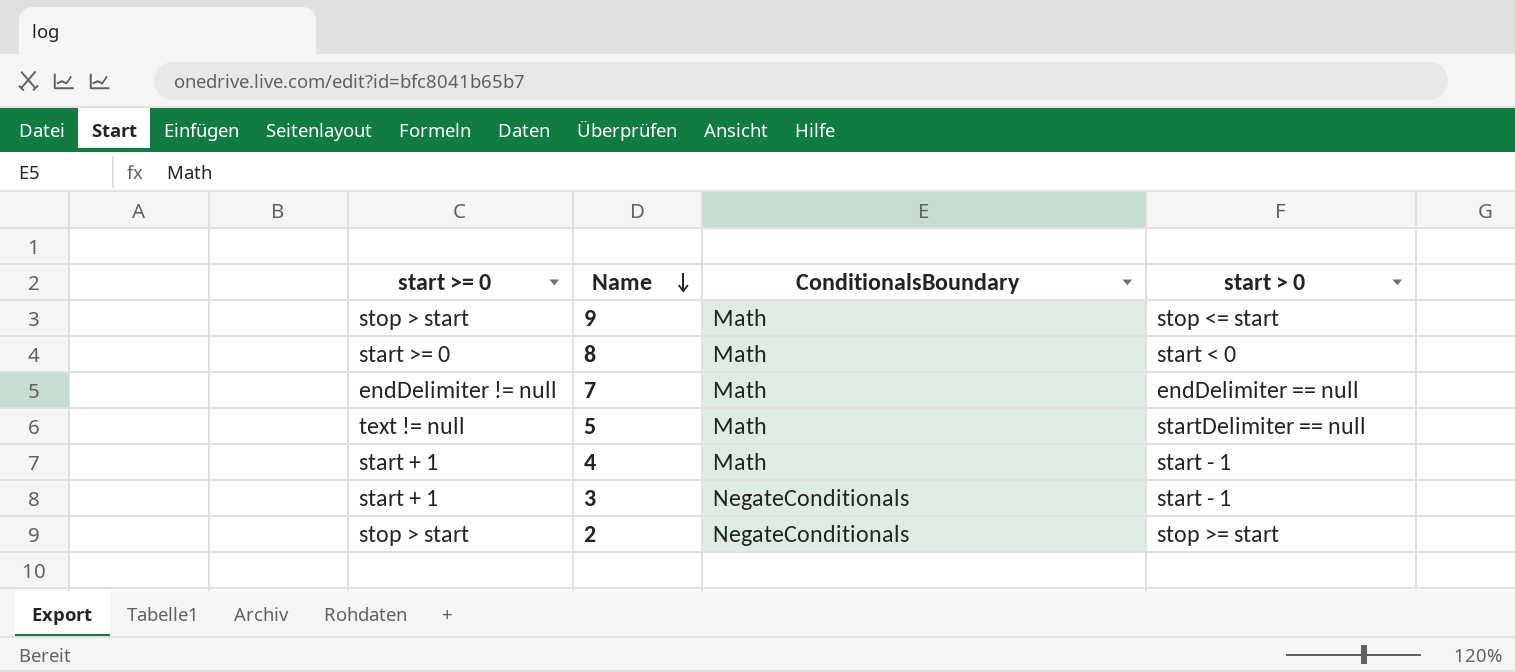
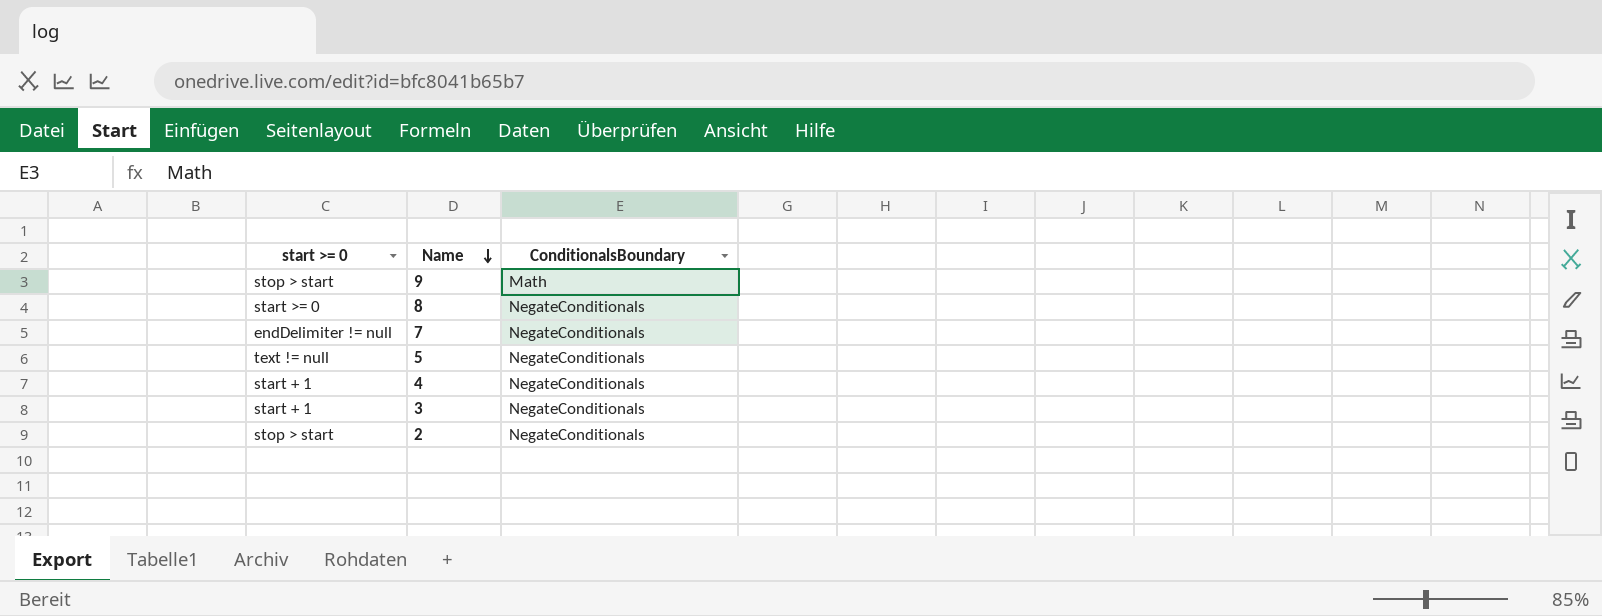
column start > 0 | position: 4 -> none
8 | ConditionalsBoundary: Math -> NegateConditionals
7 | ConditionalsBoundary: Math -> NegateConditionals
5 | ConditionalsBoundary: Math -> NegateConditionals
4 | ConditionalsBoundary: Math -> NegateConditionals

